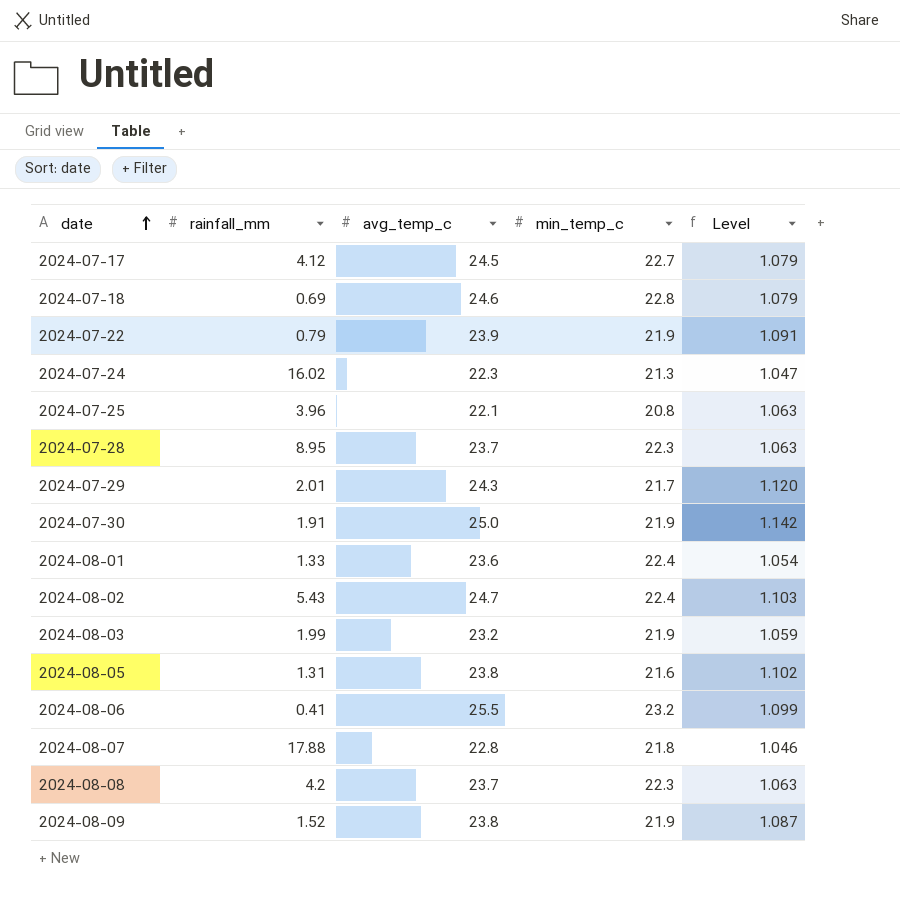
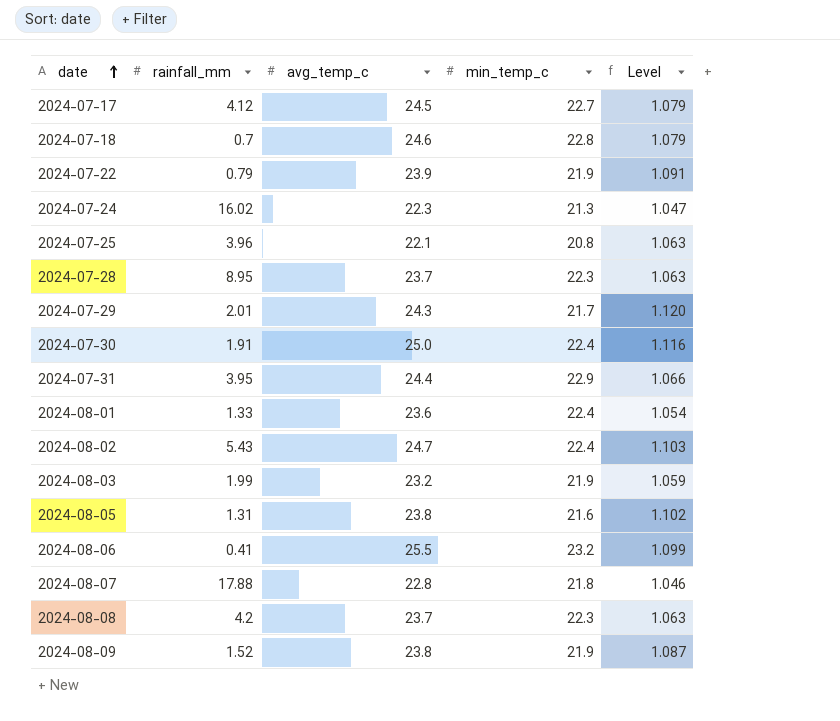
2024-07-18 | rainfall_mm: 0.69 -> 0.7
2024-07-30 | min_temp_c: 21.9 -> 22.4
2024-07-30 | Level: 1.142 -> 1.116
row 2024-07-31: none -> 3.95 | 24.4 | 22.9 | 1.066

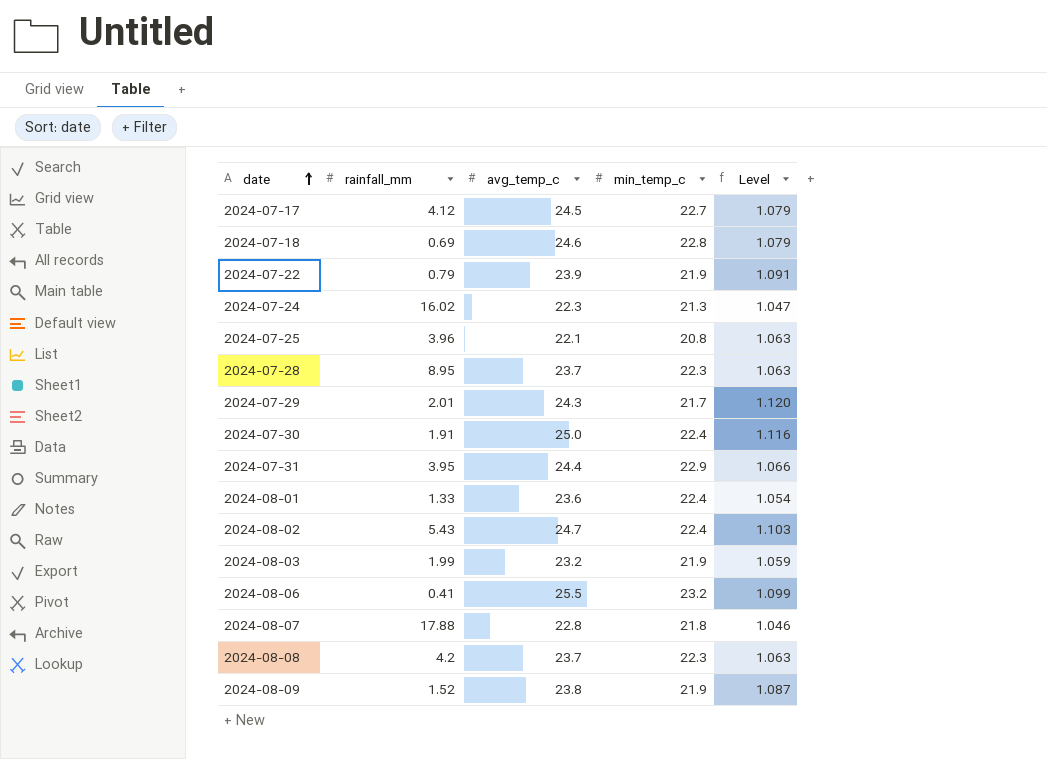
row 2024-08-05: 1.31 | 23.8 | 21.6 | 1.102 -> none
2024-07-18 | rainfall_mm: 0.7 -> 0.69

